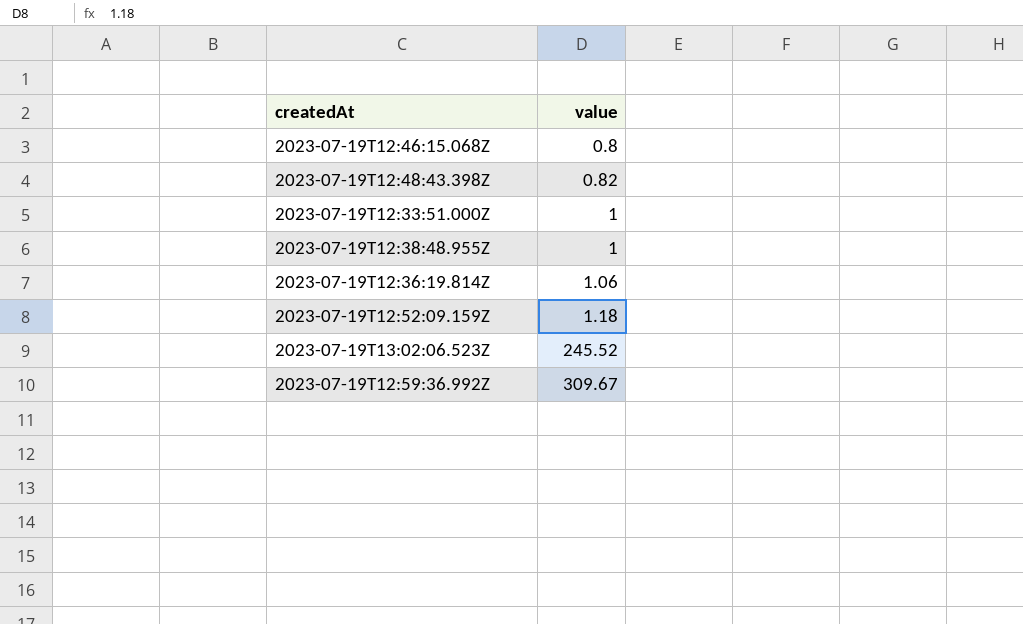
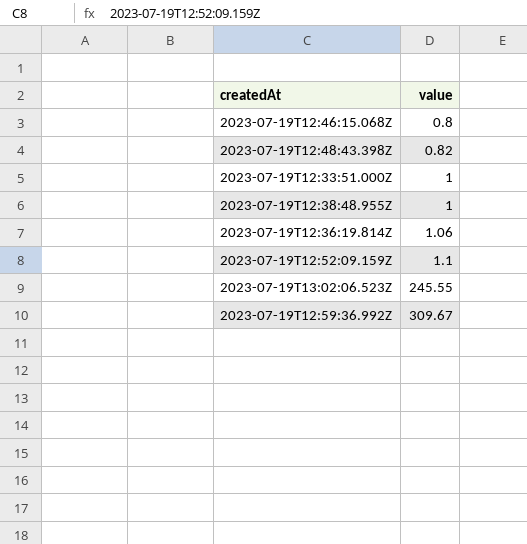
2023-07-19T12:52:09.159Z | value: 1.18 -> 1.1
2023-07-19T13:02:06.523Z | value: 245.52 -> 245.55

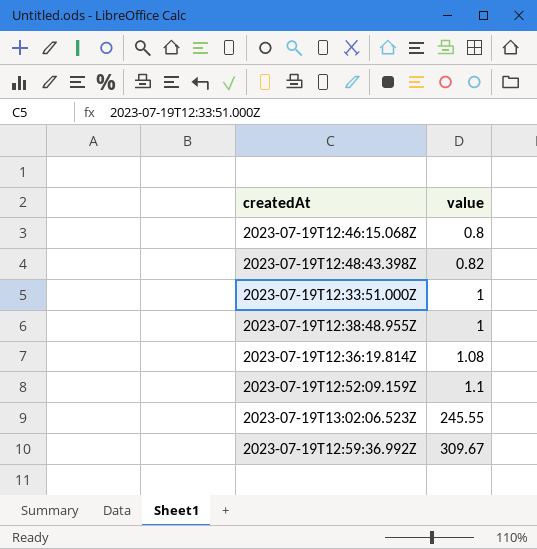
2023-07-19T12:36:19.814Z | value: 1.06 -> 1.08

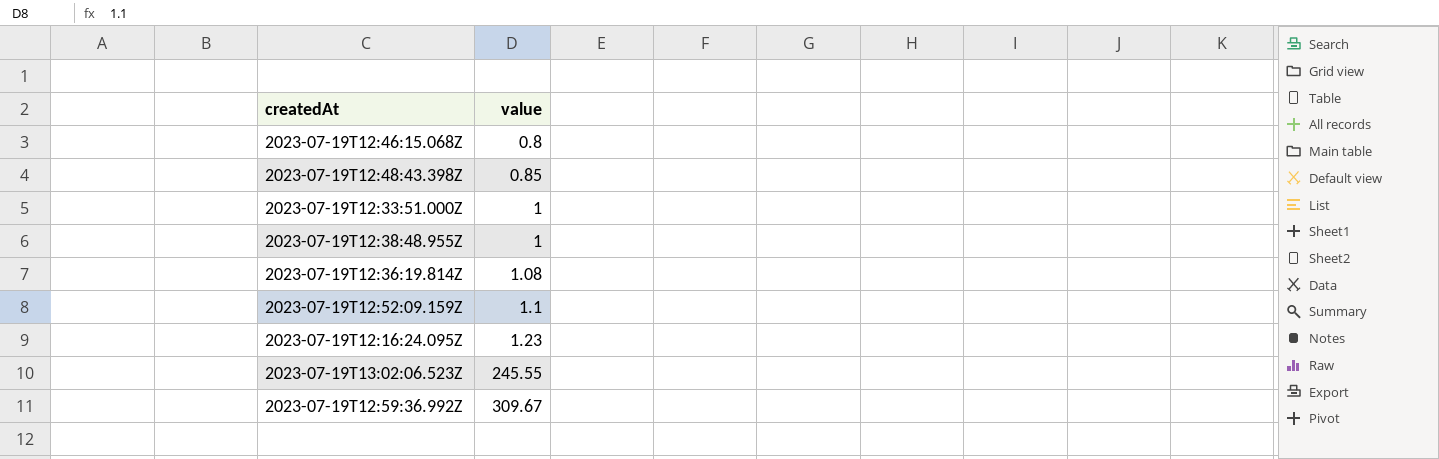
2023-07-19T12:48:43.398Z | value: 0.82 -> 0.85
row 2023-07-19T12:16:24.095Z: none -> 1.23

